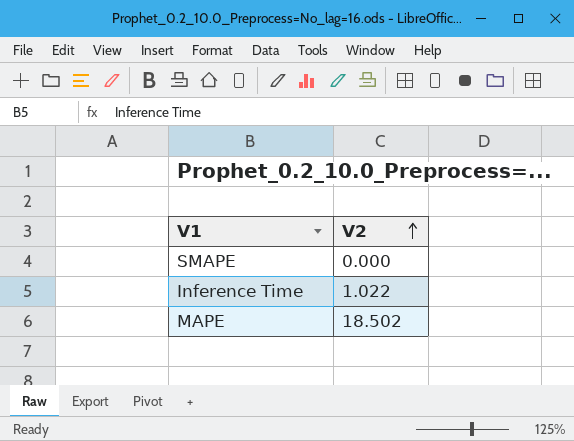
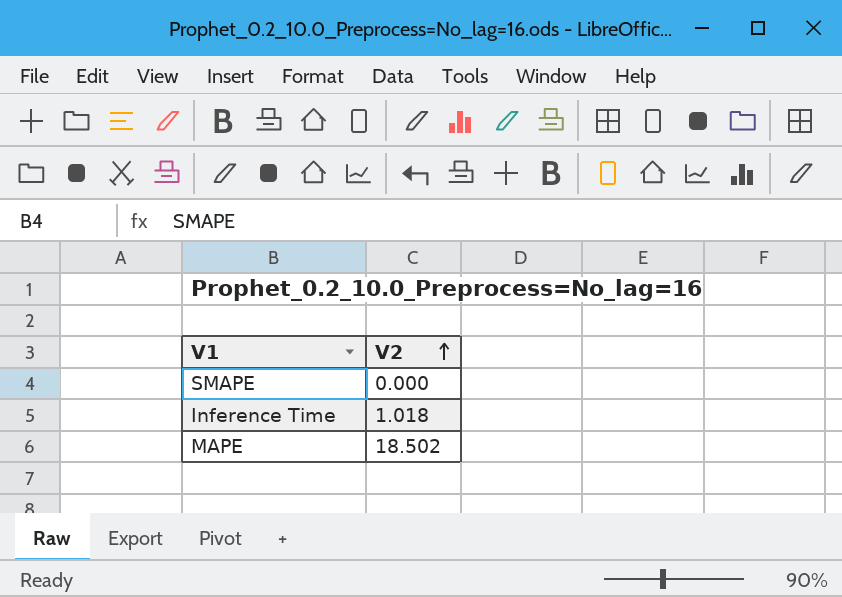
Inference Time | V2: 1.022 -> 1.018

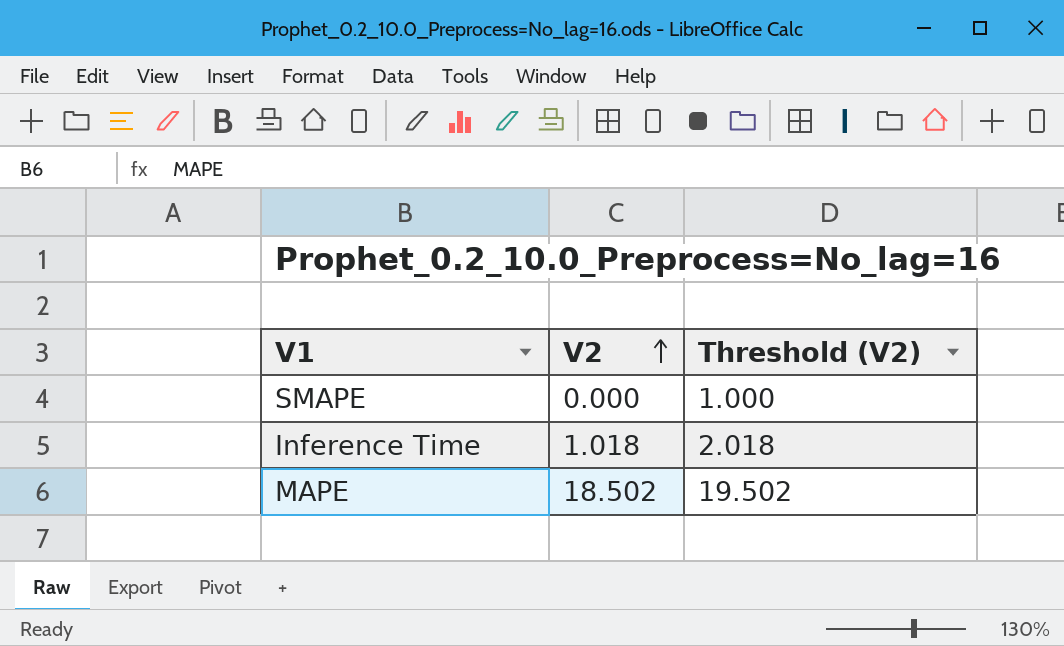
column Threshold (V2) | formula: none -> [V2] + 1

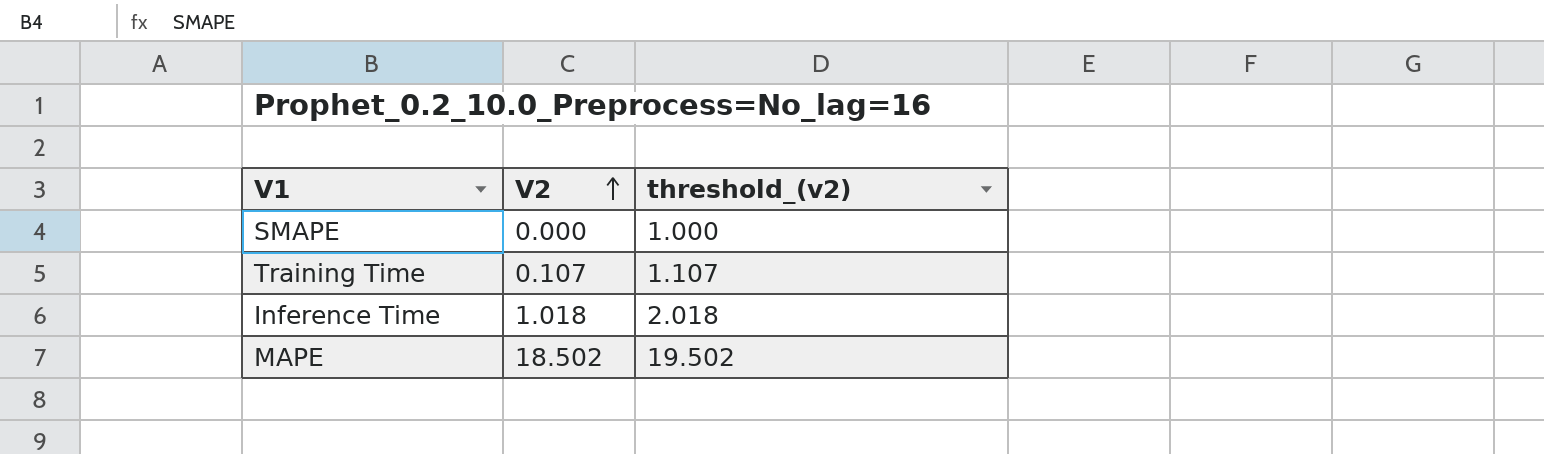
column name: Threshold (V2) -> threshold_(v2)
row Training Time: none -> 0.107 | 1.107

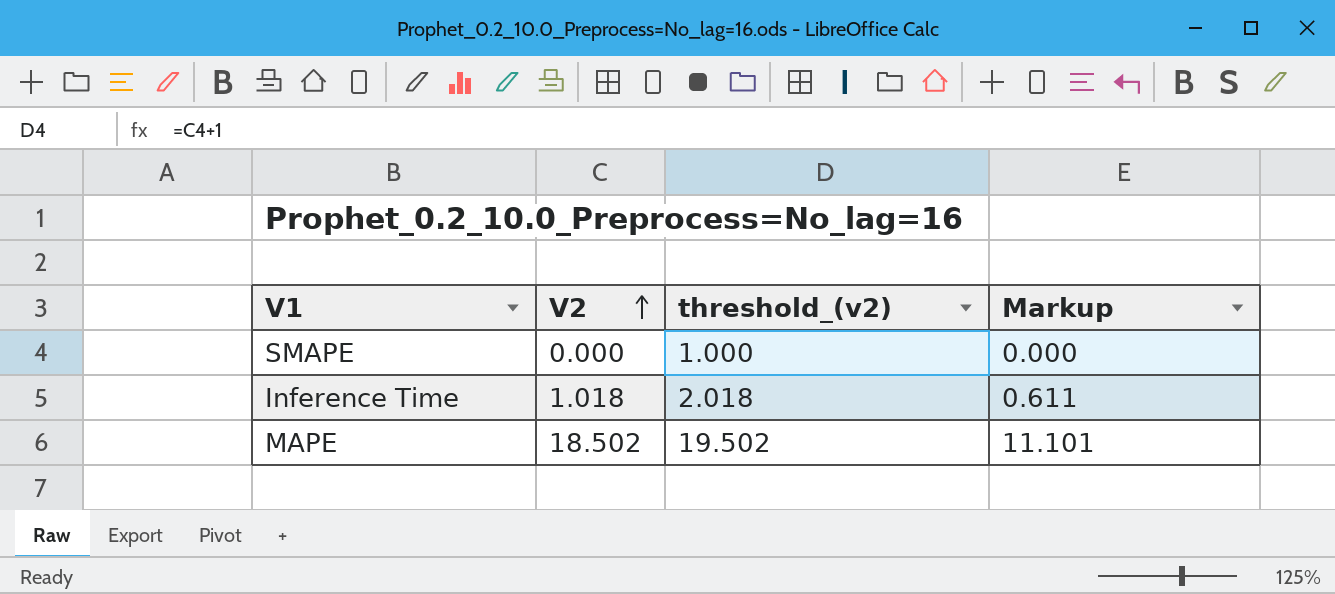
column Markup | formula: none -> [V2] * 0.6
row Training Time: 0.107 | 1.107 -> none

